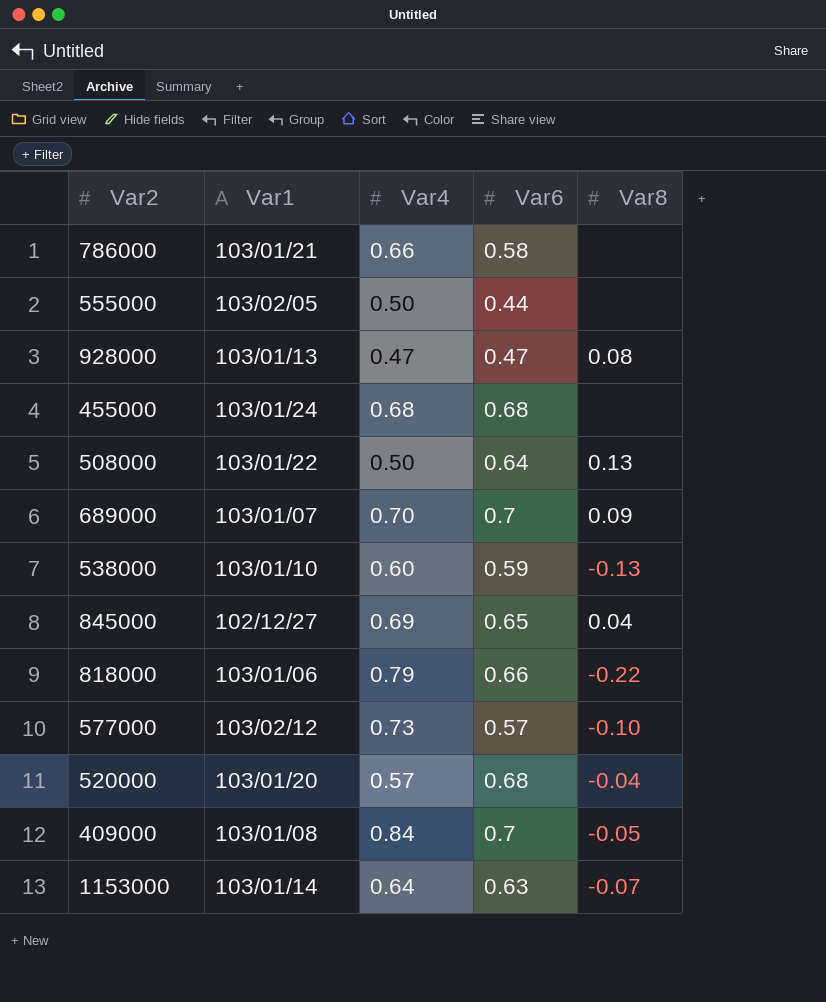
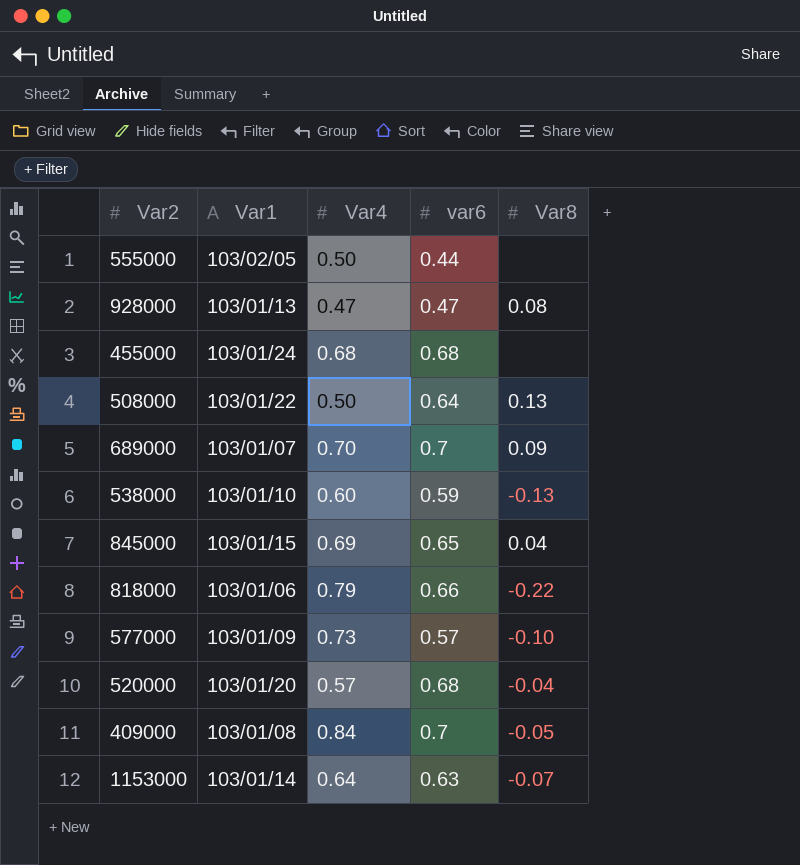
column name: Var6 -> var6
row 786000: 103/01/21 | 0.66 | 0.58 | none -> none
845000 | Var1: 102/12/27 -> 103/01/15
577000 | Var1: 103/02/12 -> 103/01/09

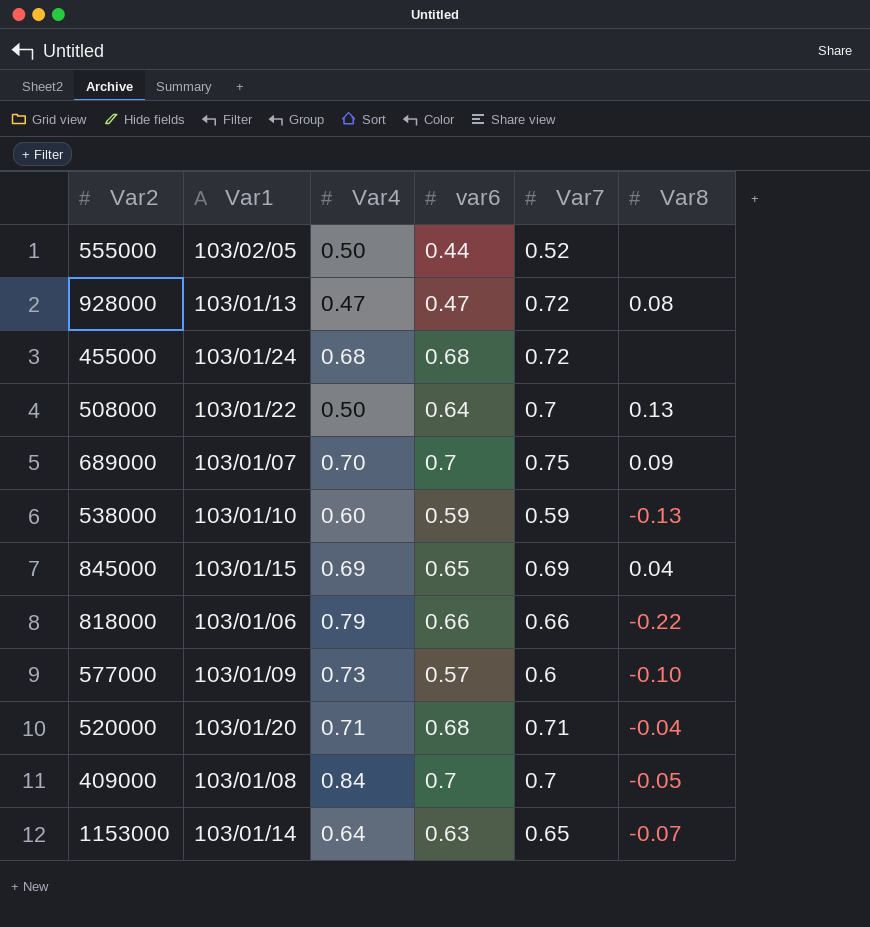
column Var7 | position: none -> 5
520000 | Var4: 0.57 -> 0.71

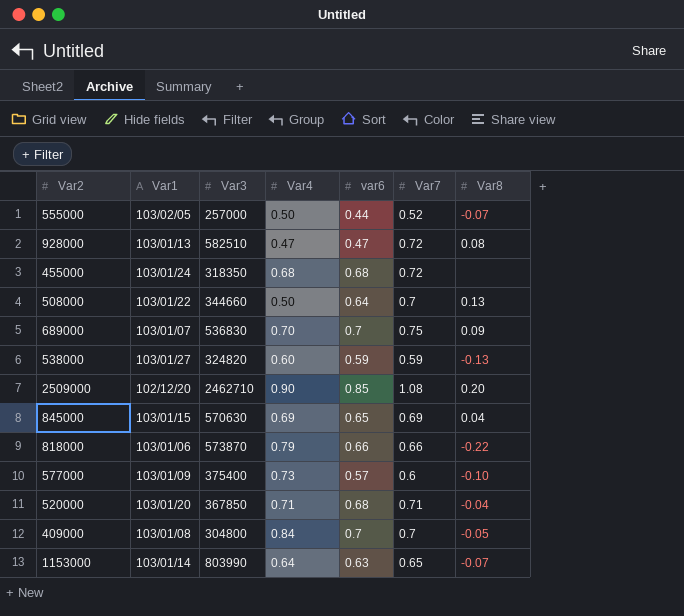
column Var3 | position: none -> 3
555000 | Var8: none -> -0.07
538000 | Var1: 103/01/10 -> 103/01/27
row 2509000: none -> 102/12/20 | 2462710 | 0.90 | 0.85 | 1.08 | 0.20

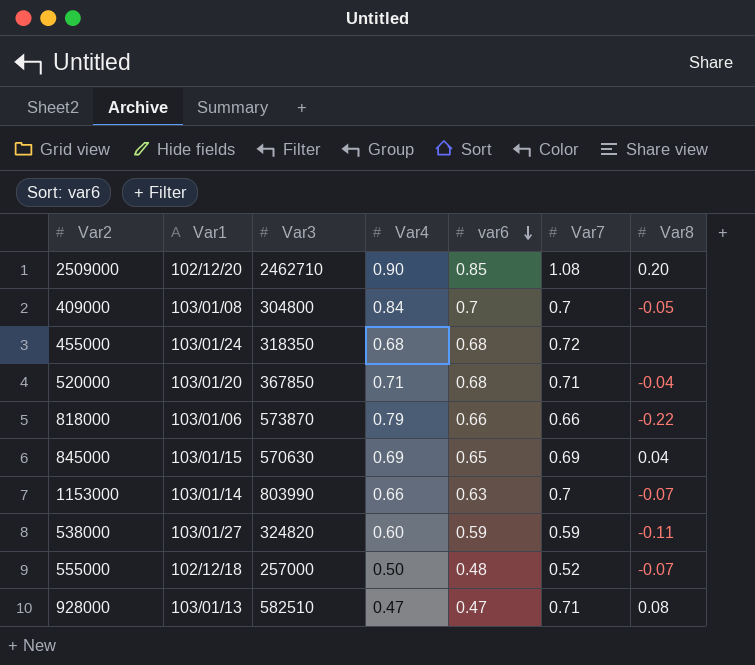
row order: none -> var6 descending
row 508000: 103/01/22 | 344660 | 0.50 | 0.64 | 0.7 | 0.13 -> none
row 689000: 103/01/07 | 536830 | 0.70 | 0.7 | 0.75 | 0.09 -> none
row 577000: 103/01/09 | 375400 | 0.73 | 0.57 | 0.6 | -0.10 -> none
1153000 | Var4: 0.64 -> 0.66
1153000 | Var7: 0.65 -> 0.7
538000 | Var8: -0.13 -> -0.11
555000 | Var1: 103/02/05 -> 102/12/18
555000 | var6: 0.44 -> 0.48
928000 | Var7: 0.72 -> 0.71

